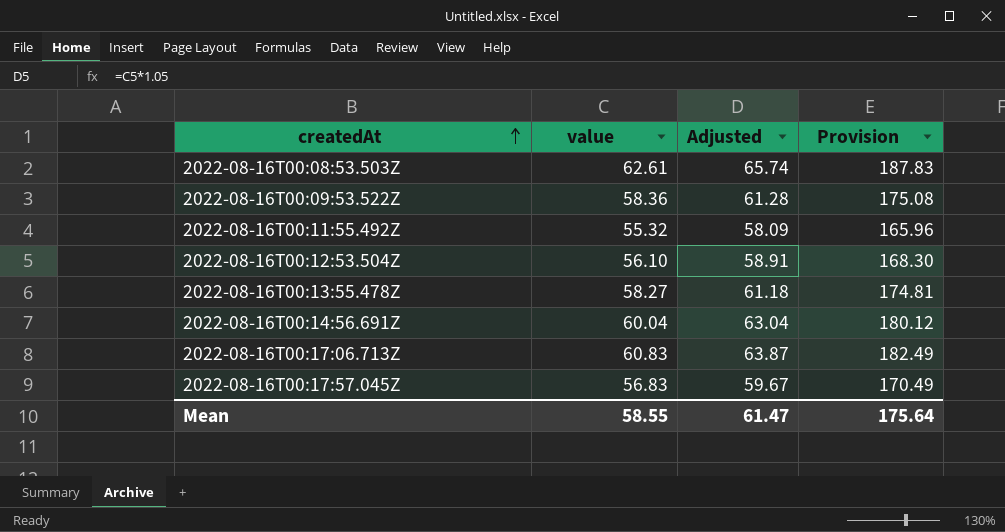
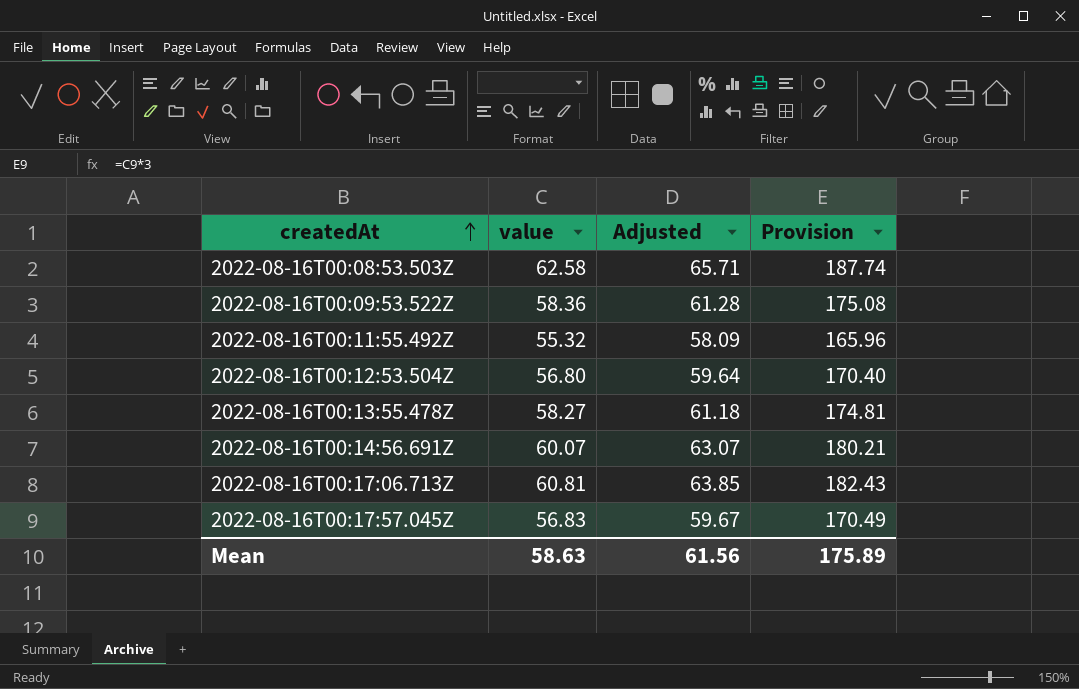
2022-08-16T00:08:53.503Z | value: 62.61 -> 62.58
2022-08-16T00:08:53.503Z | Adjusted: 65.74 -> 65.71
2022-08-16T00:08:53.503Z | Provision: 187.83 -> 187.74
2022-08-16T00:12:53.504Z | value: 56.10 -> 56.80
2022-08-16T00:12:53.504Z | Adjusted: 58.91 -> 59.64
2022-08-16T00:12:53.504Z | Provision: 168.30 -> 170.40
2022-08-16T00:14:56.691Z | value: 60.04 -> 60.07
2022-08-16T00:14:56.691Z | Adjusted: 63.04 -> 63.07
2022-08-16T00:14:56.691Z | Provision: 180.12 -> 180.21
2022-08-16T00:17:06.713Z | value: 60.83 -> 60.81
2022-08-16T00:17:06.713Z | Adjusted: 63.87 -> 63.85
2022-08-16T00:17:06.713Z | Provision: 182.49 -> 182.43
Mean | value: 58.55 -> 58.63
Mean | Adjusted: 61.47 -> 61.56
Mean | Provision: 175.64 -> 175.89

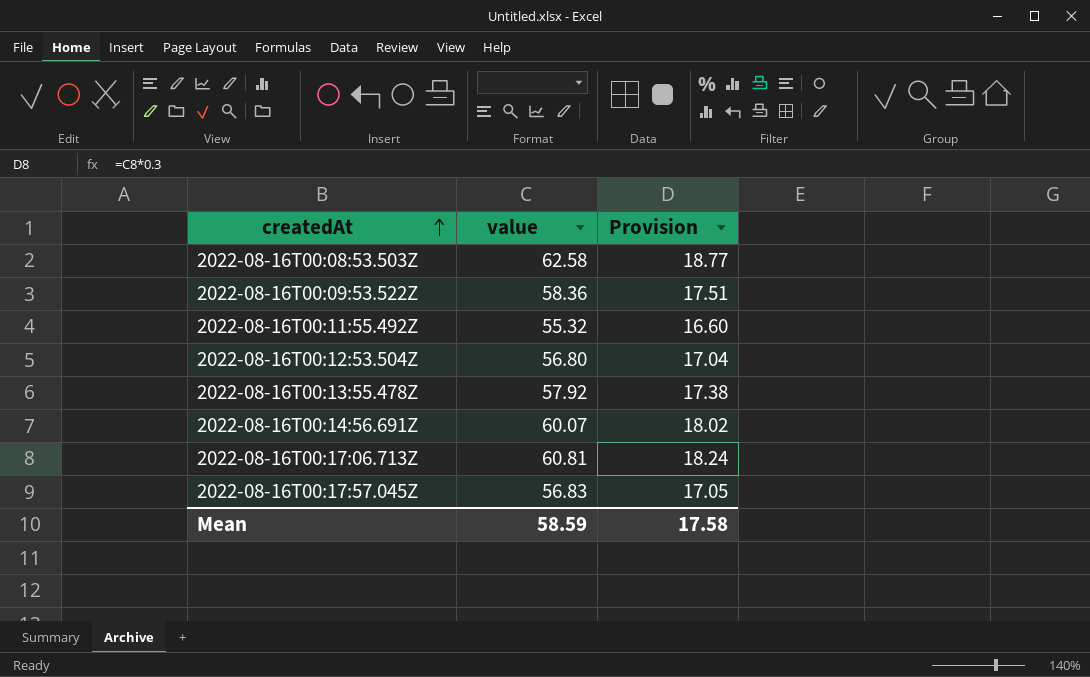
column Adjusted | formula: [value] * 1.05 -> none
column Provision | formula: [value] * 3 -> [value] * 0.3
2022-08-16T00:13:55.478Z | value: 58.27 -> 57.92
Mean | value: 58.63 -> 58.59
Mean | Provision: 175.89 -> 17.58

